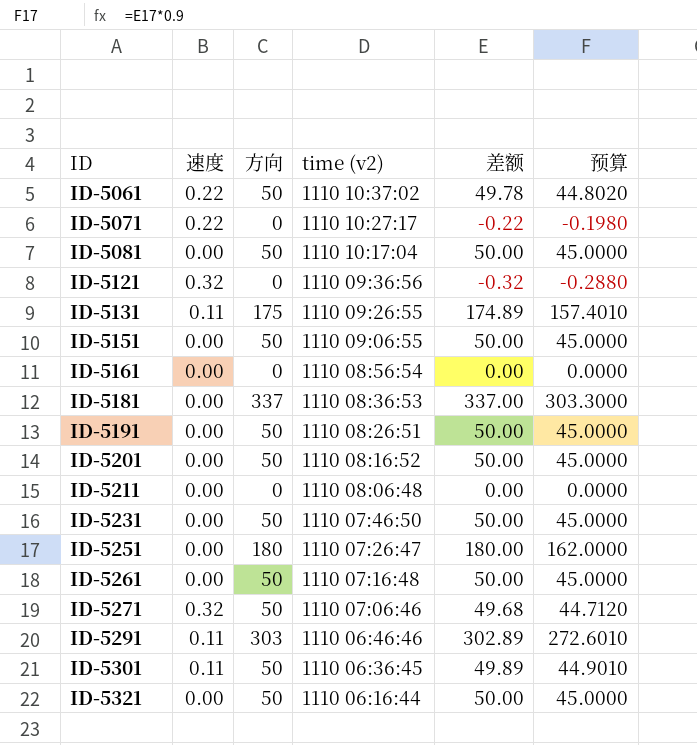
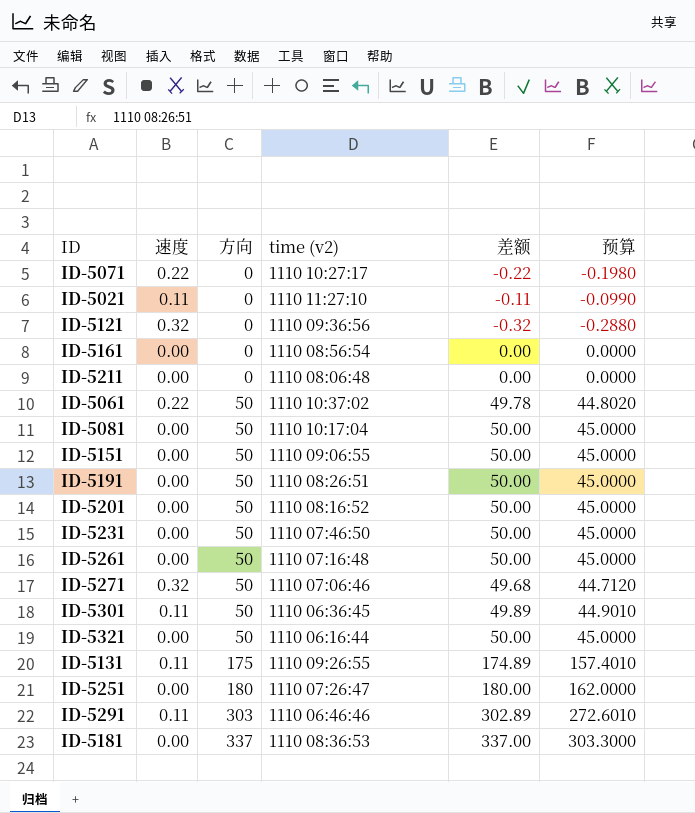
row order: ID ascending -> 方向 ascending
row ID-5021: none -> 0.11 | 0 | 1110 11:27:10 | -0.11 | -0.0990

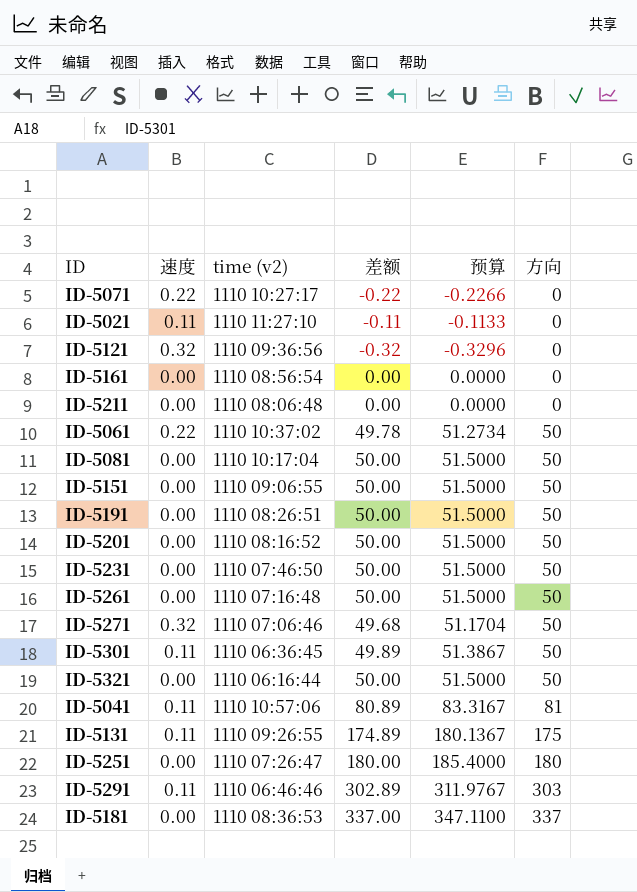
column 预算 | formula: [差额] * 0.9 -> [差额] * 1.03
column 方向 | position: 3 -> 6
row ID-5041: none -> 0.11 | 1110 10:57:06 | 80.89 | 83.3167 | 81

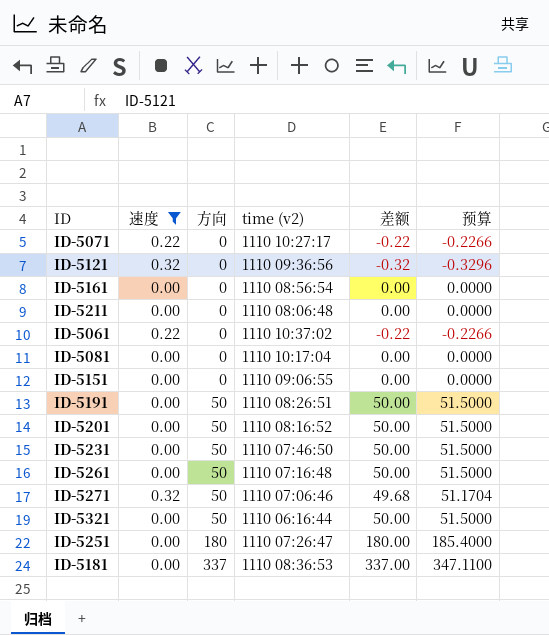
filter: none -> 速度 != 0.11
column 方向 | position: 6 -> 3
ID-5061 | 方向: 50 -> 0
ID-5061 | 差额: 49.78 -> -0.22
ID-5061 | 预算: 51.2734 -> -0.2266
ID-5081 | 方向: 50 -> 0
ID-5081 | 差额: 50.00 -> 0.00
ID-5081 | 预算: 51.5000 -> 0.0000
ID-5151 | 方向: 50 -> 0
ID-5151 | 差额: 50.00 -> 0.00
ID-5151 | 预算: 51.5000 -> 0.0000

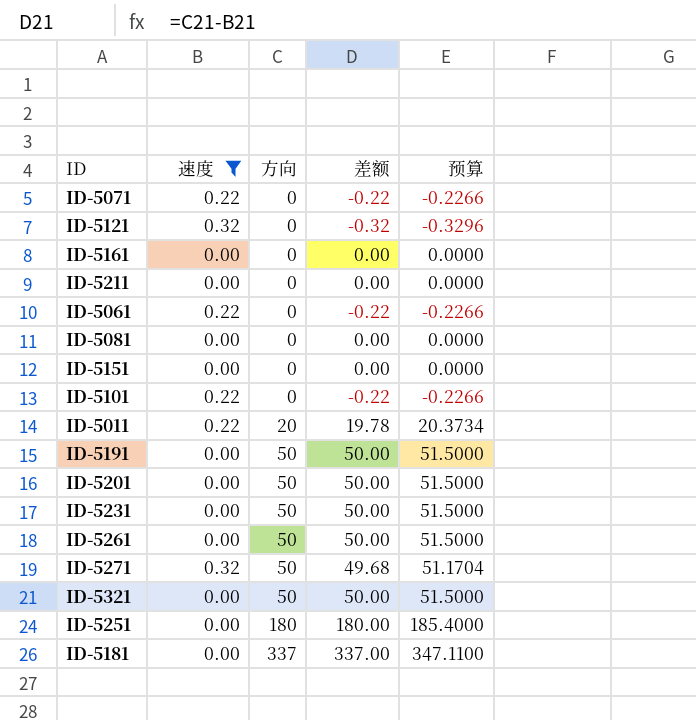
column time (v2) | position: 4 -> none
row ID-5101: none -> 0.22 | 0 | -0.22 | -0.2266
row ID-5011: none -> 0.22 | 20 | 19.78 | 20.3734

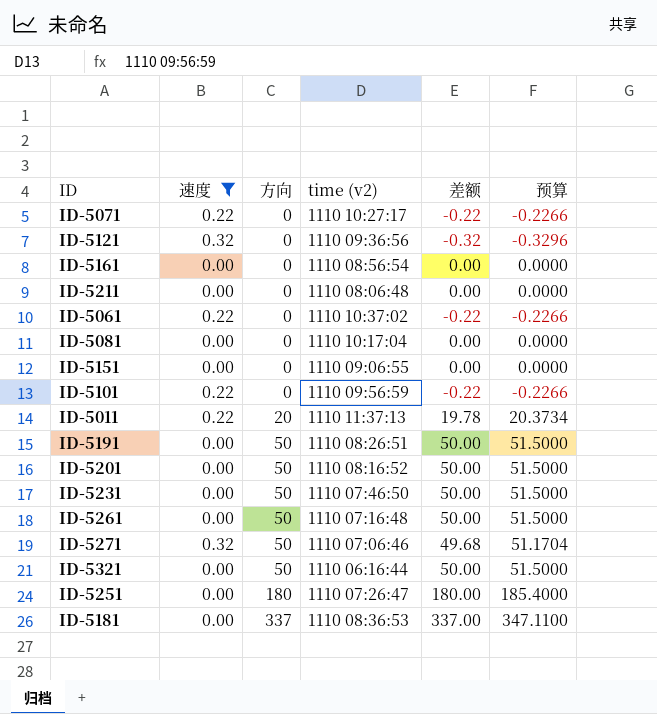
column time (v2) | position: none -> 4

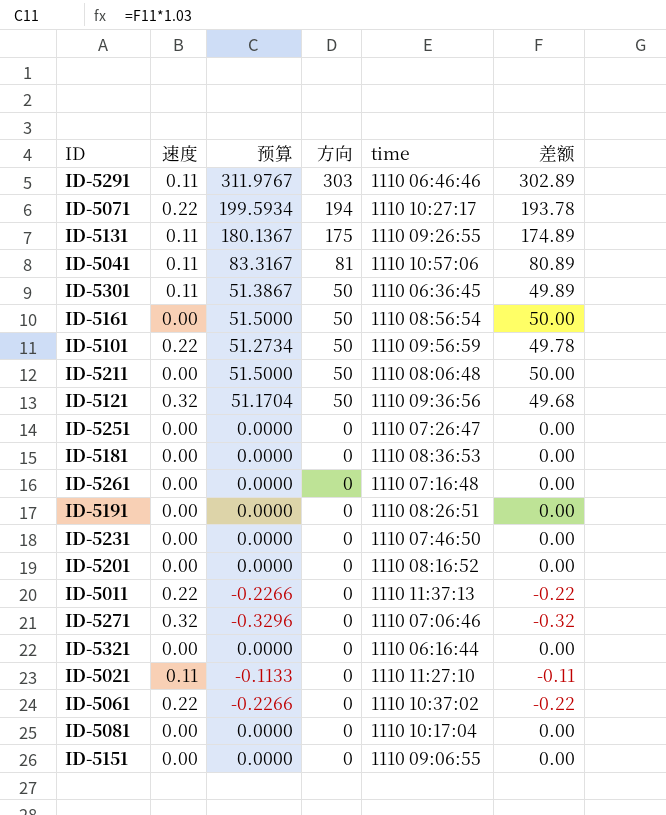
filter: 速度 != 0.11 -> none
row order: 方向 ascending -> 方向 descending
column 预算 | position: 6 -> 3
column name: time (v2) -> time
ID-5071 | 预算: -0.2266 -> 199.5934
ID-5071 | 方向: 0 -> 194
ID-5071 | 差额: -0.22 -> 193.78
ID-5161 | 预算: 0.0000 -> 51.5000
ID-5161 | 方向: 0 -> 50
ID-5161 | 差额: 0.00 -> 50.00
ID-5101 | 预算: -0.2266 -> 51.2734
ID-5101 | 方向: 0 -> 50
ID-5101 | 差额: -0.22 -> 49.78
ID-5211 | 预算: 0.0000 -> 51.5000
ID-5211 | 方向: 0 -> 50
ID-5211 | 差额: 0.00 -> 50.00
ID-5121 | 预算: -0.3296 -> 51.1704
ID-5121 | 方向: 0 -> 50
ID-5121 | 差额: -0.32 -> 49.68
ID-5251 | 预算: 185.4000 -> 0.0000
ID-5251 | 方向: 180 -> 0
ID-5251 | 差额: 180.00 -> 0.00
ID-5181 | 预算: 347.1100 -> 0.0000
ID-5181 | 方向: 337 -> 0
ID-5181 | 差额: 337.00 -> 0.00
ID-5261 | 预算: 51.5000 -> 0.0000
ID-5261 | 方向: 50 -> 0
ID-5261 | 差额: 50.00 -> 0.00
ID-5191 | 预算: 51.5000 -> 0.0000
ID-5191 | 方向: 50 -> 0
ID-5191 | 差额: 50.00 -> 0.00
ID-5231 | 预算: 51.5000 -> 0.0000
ID-5231 | 方向: 50 -> 0
ID-5231 | 差额: 50.00 -> 0.00
ID-5201 | 预算: 51.5000 -> 0.0000
ID-5201 | 方向: 50 -> 0
ID-5201 | 差额: 50.00 -> 0.00
ID-5011 | 预算: 20.3734 -> -0.2266
ID-5011 | 方向: 20 -> 0
ID-5011 | 差额: 19.78 -> -0.22
ID-5271 | 预算: 51.1704 -> -0.3296
ID-5271 | 方向: 50 -> 0
ID-5271 | 差额: 49.68 -> -0.32
ID-5321 | 预算: 51.5000 -> 0.0000
ID-5321 | 方向: 50 -> 0
ID-5321 | 差额: 50.00 -> 0.00

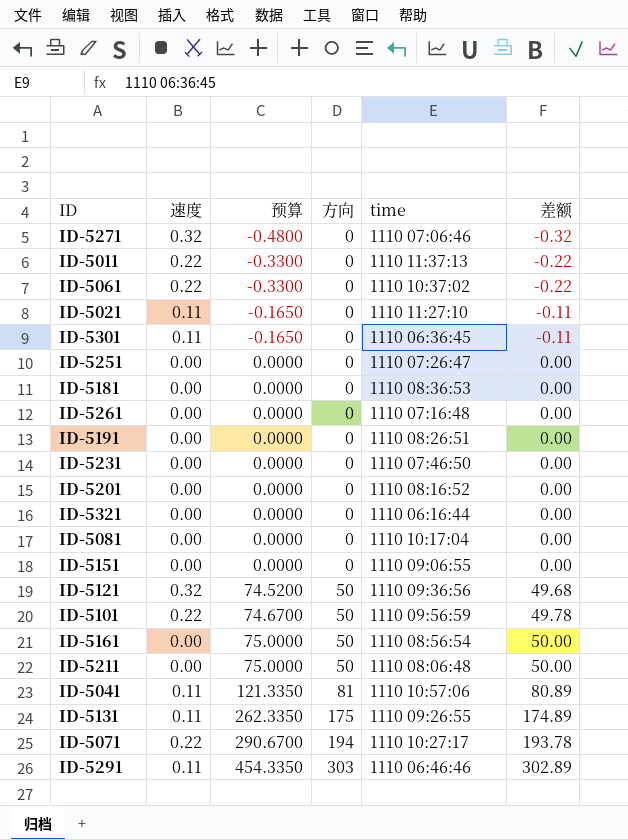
row order: 方向 descending -> 预算 ascending
column 预算 | formula: [差额] * 1.03 -> [差额] * 1.5
ID-5301 | 方向: 50 -> 0
ID-5301 | 差额: 49.89 -> -0.11

